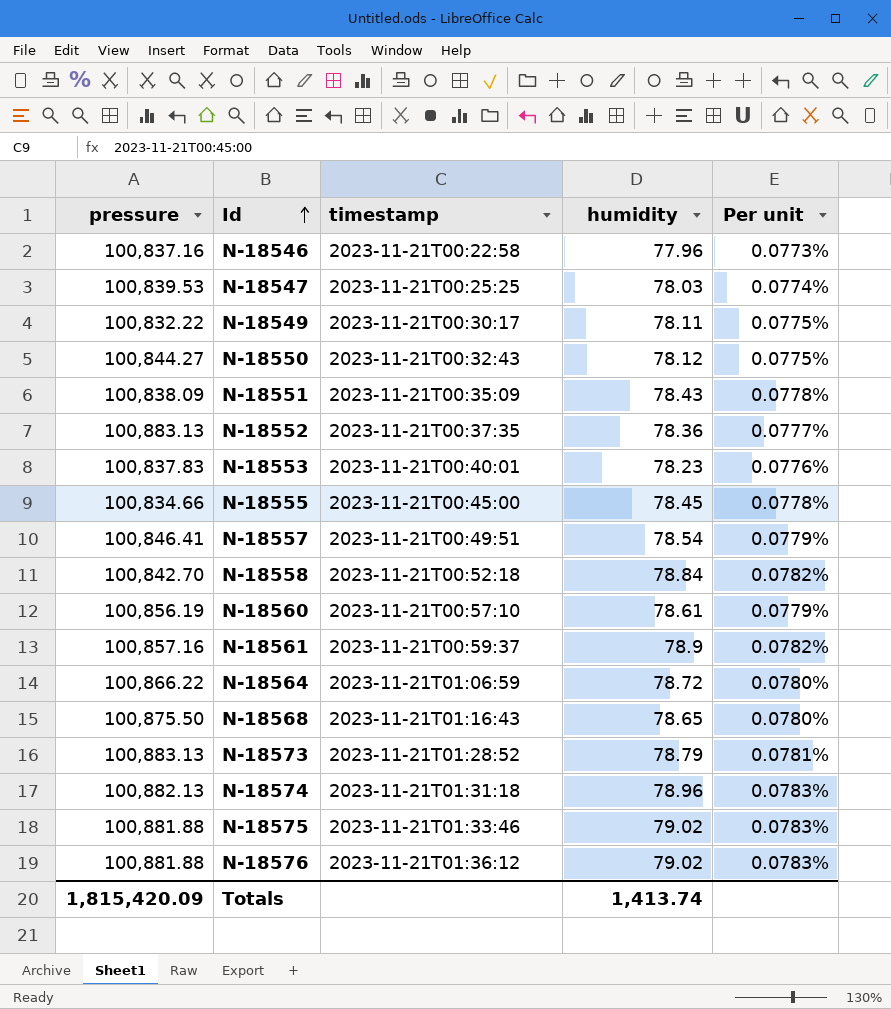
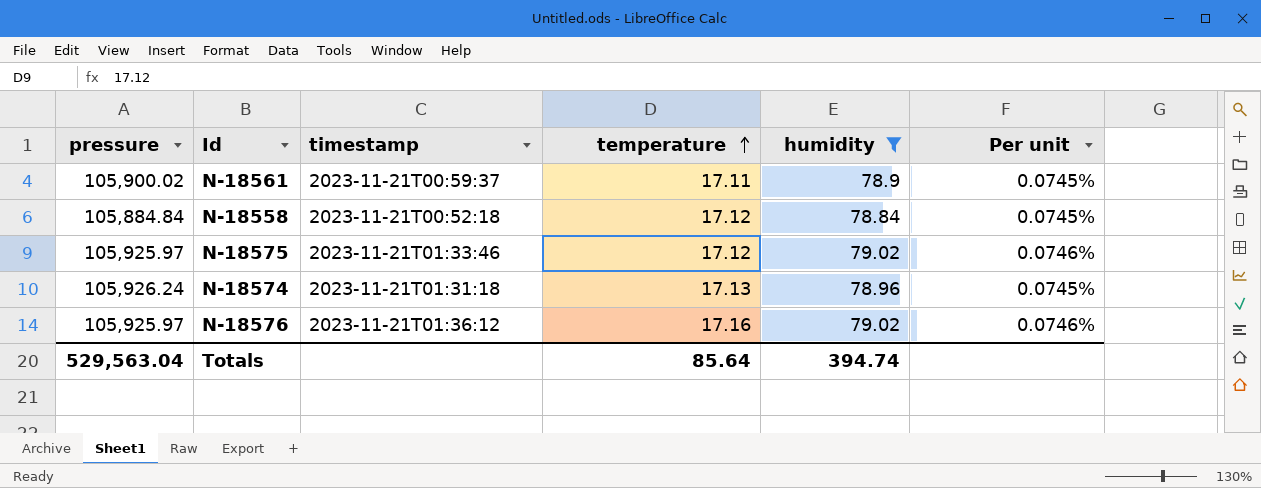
filter: none -> humidity >= 78.84
row order: Id ascending -> temperature ascending
column temperature | position: none -> 4
N-18561 | pressure: 100,857.16 -> 105,900.02
N-18561 | Per unit: 0.0782% -> 0.0745%
N-18558 | pressure: 100,842.70 -> 105,884.84
N-18558 | Per unit: 0.0782% -> 0.0745%
N-18575 | pressure: 100,881.88 -> 105,925.97
N-18575 | Per unit: 0.0783% -> 0.0746%
N-18574 | pressure: 100,882.13 -> 105,926.24
N-18574 | Per unit: 0.0783% -> 0.0745%
N-18576 | pressure: 100,881.88 -> 105,925.97
N-18576 | Per unit: 0.0783% -> 0.0746%
Totals | pressure: 1,815,420.09 -> 529,563.04
Totals | humidity: 1,413.74 -> 394.74

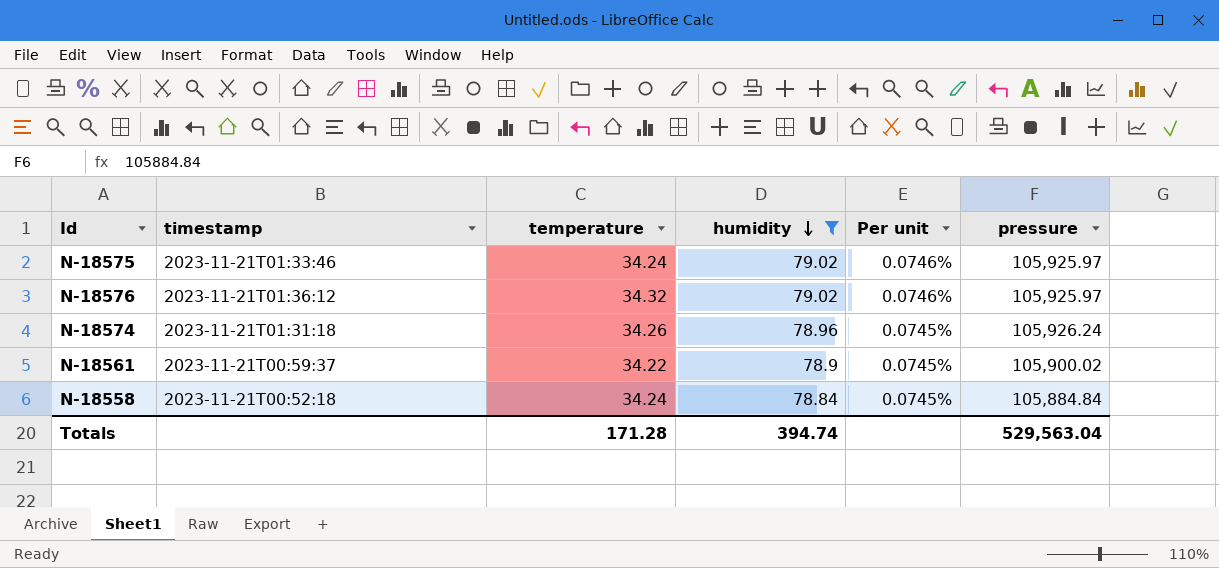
row order: temperature ascending -> humidity descending
column pressure | position: 1 -> 6
N-18575 | temperature: 17.12 -> 34.24
N-18576 | temperature: 17.16 -> 34.32
N-18574 | temperature: 17.13 -> 34.26
N-18561 | temperature: 17.11 -> 34.22
N-18558 | temperature: 17.12 -> 34.24
Totals | temperature: 85.64 -> 171.28

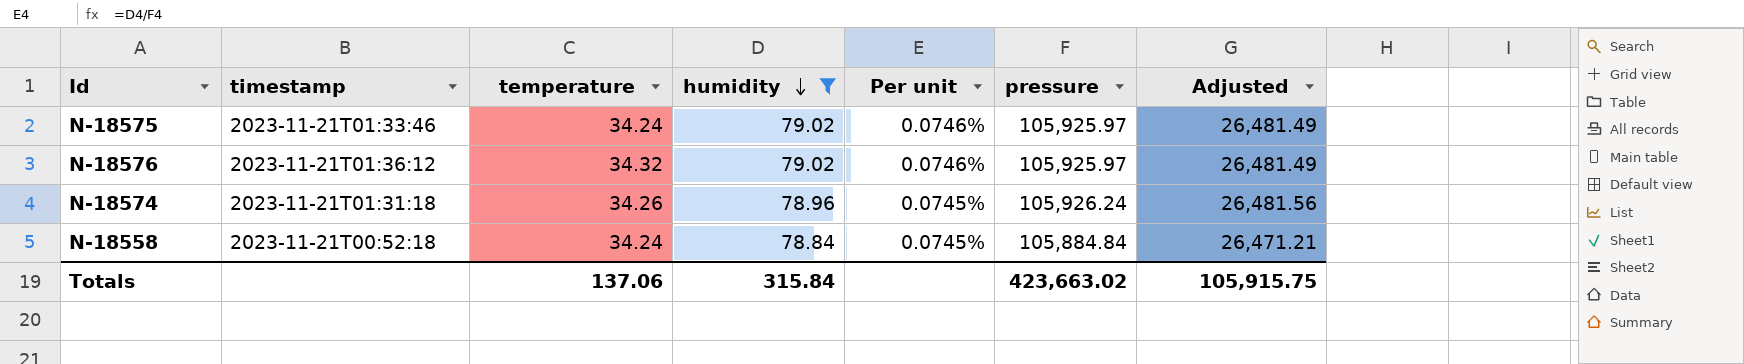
column Adjusted | formula: none -> [pressure] * 0.25
row N-18561: 2023-11-21T00:59:37 | 34.22 | 78.9 | 0.0745% | 105,900.02 -> none
Totals | temperature: 171.28 -> 137.06
Totals | humidity: 394.74 -> 315.84
Totals | pressure: 529,563.04 -> 423,663.02

